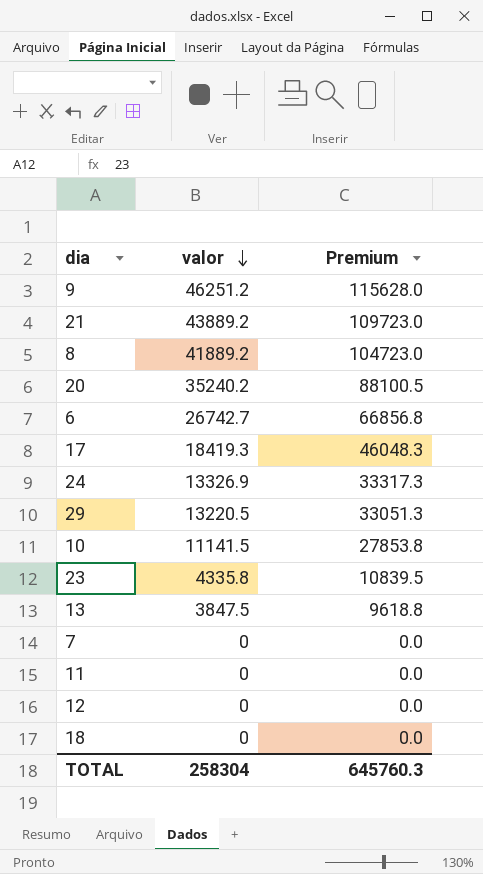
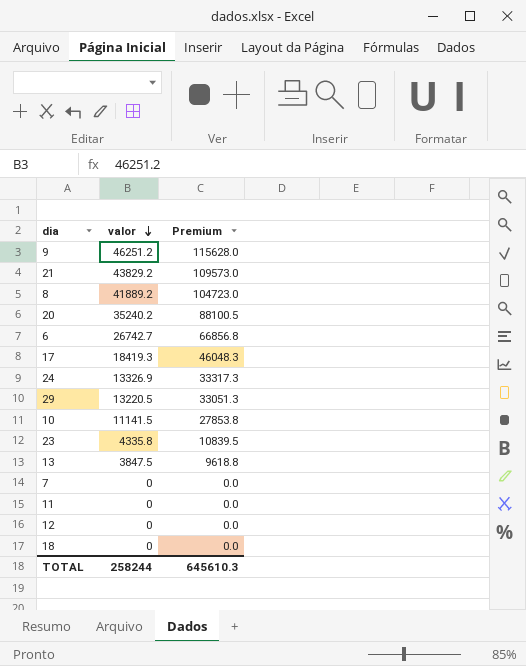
21 | valor: 43889.2 -> 43829.2
21 | Premium: 109723.0 -> 109573.0
TOTAL | valor: 258304 -> 258244
TOTAL | Premium: 645760.3 -> 645610.3

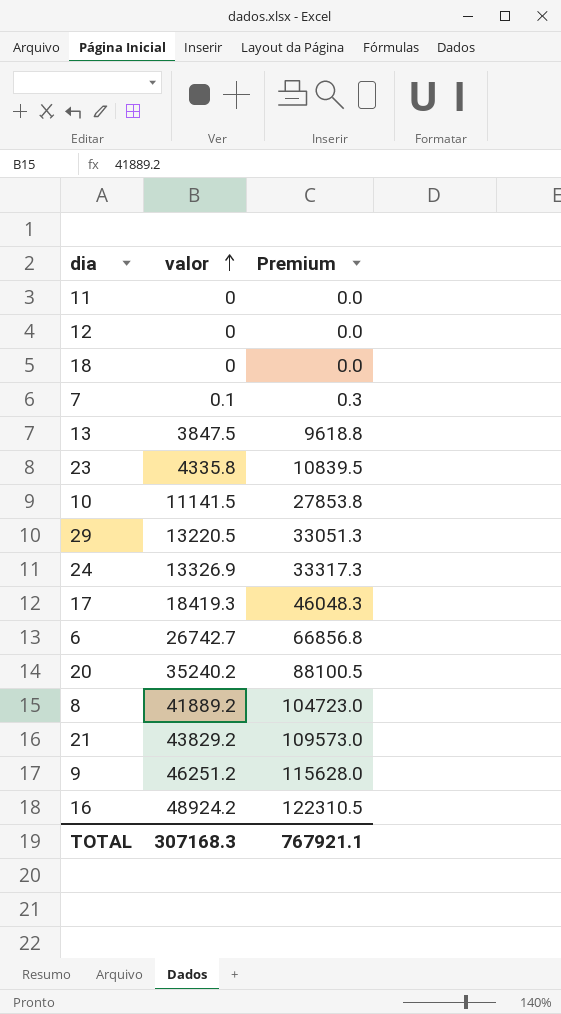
row order: valor descending -> valor ascending
7 | valor: 0 -> 0.1
7 | Premium: 0.0 -> 0.3
row 16: none -> 48924.2 | 122310.5
TOTAL | valor: 258244 -> 307168.3
TOTAL | Premium: 645610.3 -> 767921.1

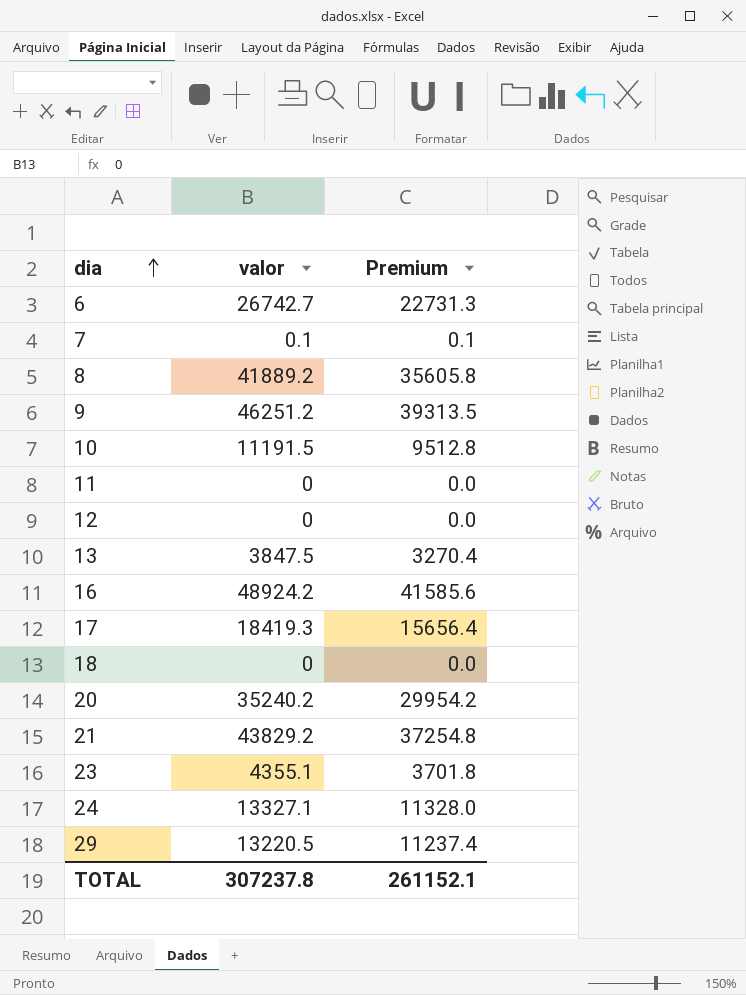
row order: valor ascending -> dia ascending
column Premium | formula: [valor] * 2.5 -> [valor] * 0.85
10 | valor: 11141.5 -> 11191.5
23 | valor: 4335.8 -> 4355.1
24 | valor: 13326.9 -> 13327.1
TOTAL | valor: 307168.3 -> 307237.8
TOTAL | Premium: 767921.1 -> 261152.1

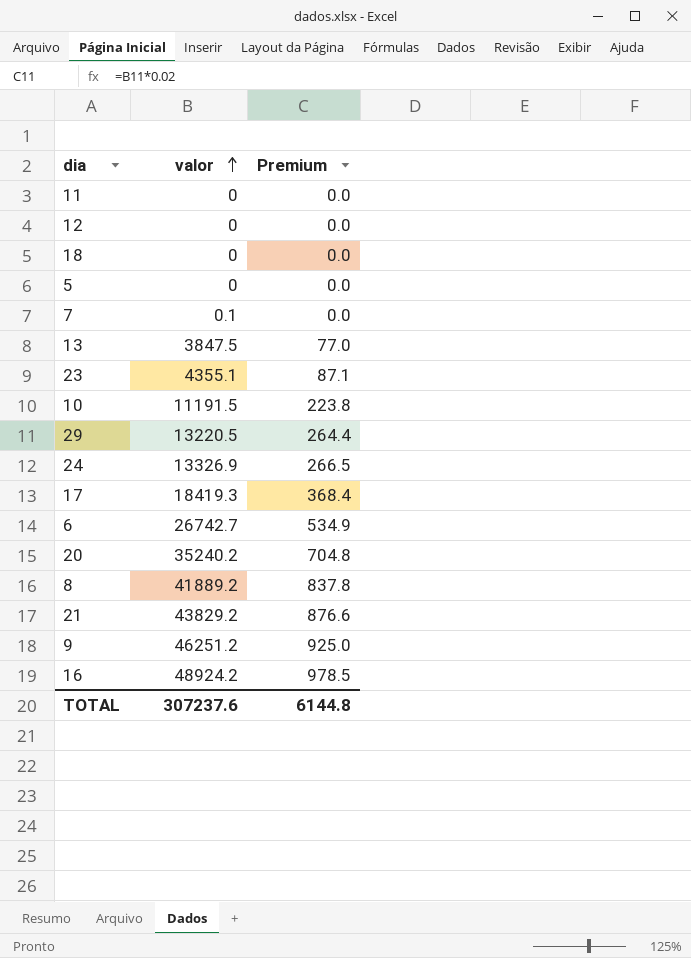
row order: dia ascending -> valor ascending
column Premium | formula: [valor] * 0.85 -> [valor] * 0.02
row 5: none -> 0 | 0.0
24 | valor: 13327.1 -> 13326.9
TOTAL | valor: 307237.8 -> 307237.6
TOTAL | Premium: 261152.1 -> 6144.8

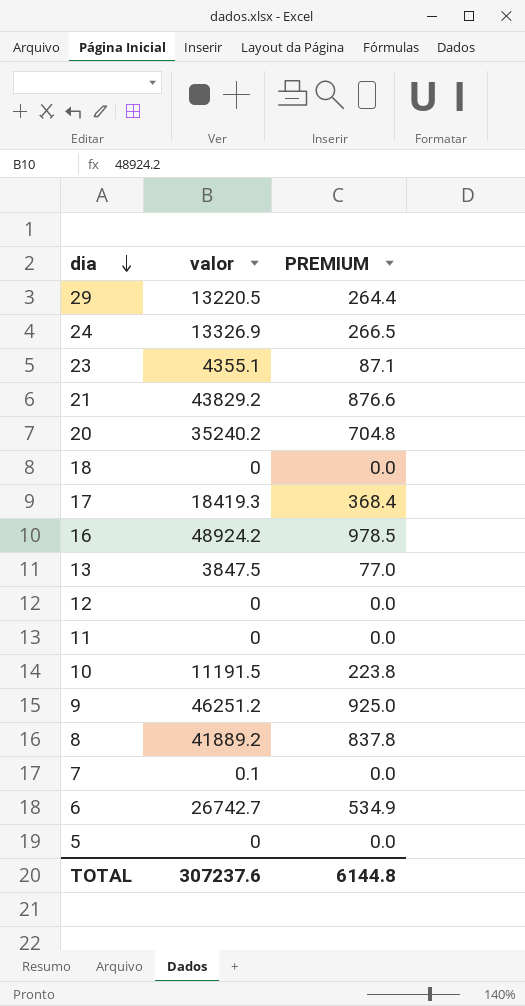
row order: valor ascending -> dia descending
column name: Premium -> PREMIUM

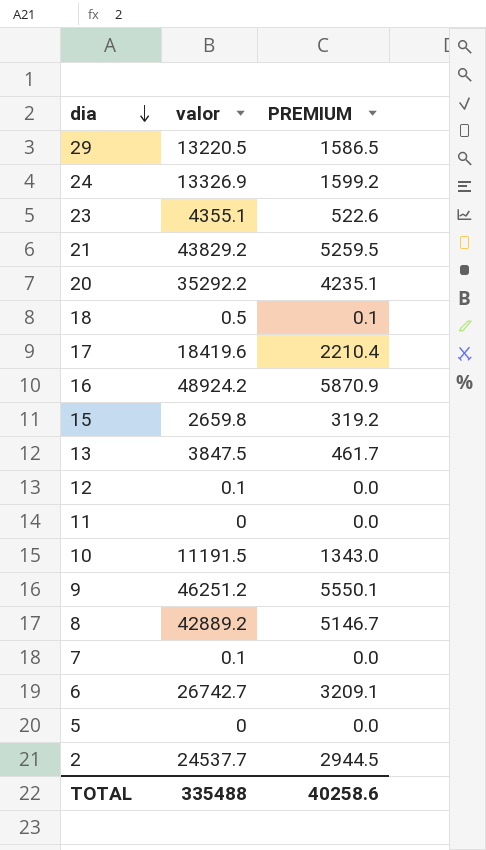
column PREMIUM | formula: [valor] * 0.02 -> [valor] * 0.12
20 | valor: 35240.2 -> 35292.2
18 | valor: 0 -> 0.5
17 | valor: 18419.3 -> 18419.6
row 15: none -> 2659.8 | 319.2
12 | valor: 0 -> 0.1
8 | valor: 41889.2 -> 42889.2
row 2: none -> 24537.7 | 2944.5
TOTAL | valor: 307237.6 -> 335488
TOTAL | PREMIUM: 6144.8 -> 40258.6

